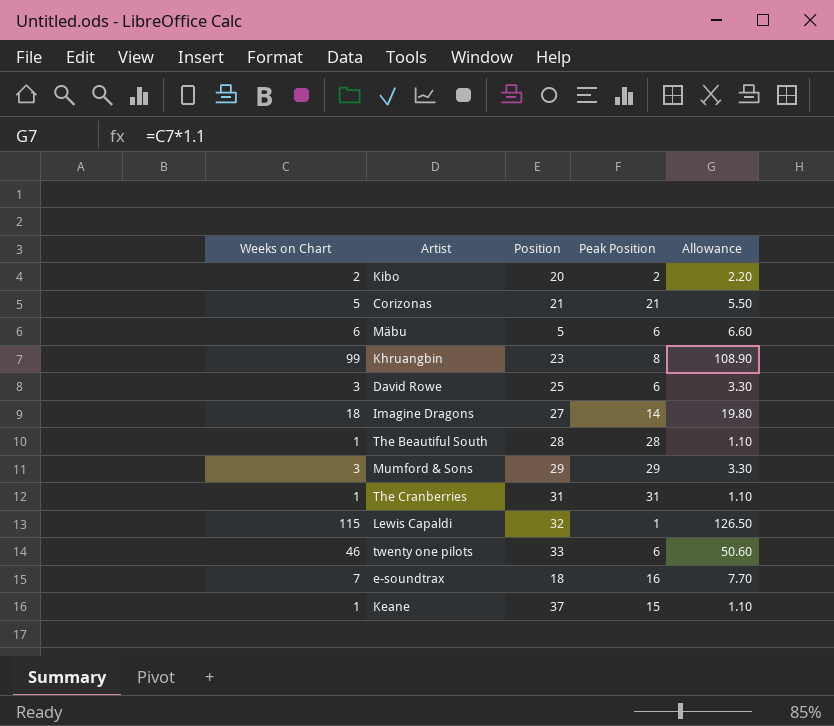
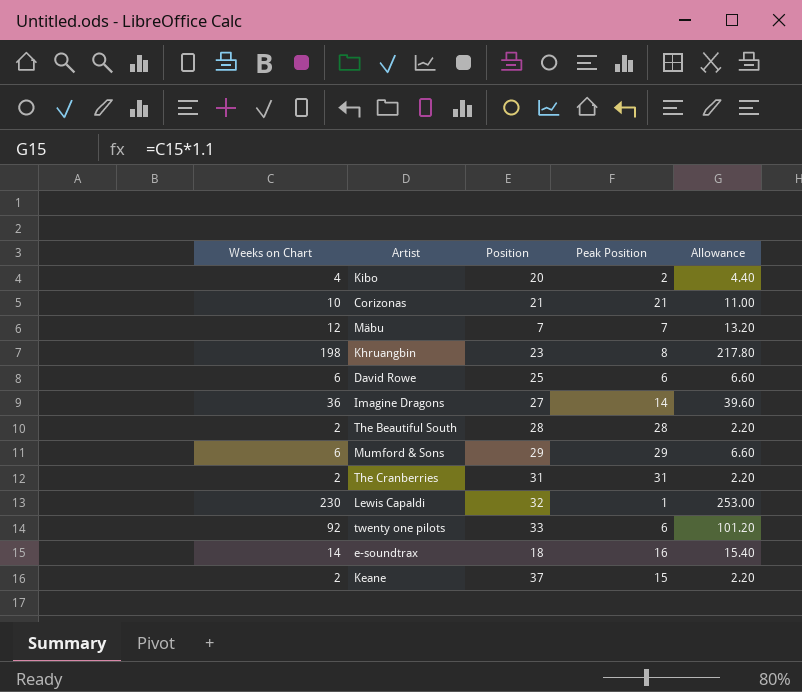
Kibo | Weeks on Chart: 2 -> 4
Kibo | Allowance: 2.20 -> 4.40
Corizonas | Weeks on Chart: 5 -> 10
Corizonas | Allowance: 5.50 -> 11.00
Mäbu | Weeks on Chart: 6 -> 12
Mäbu | Position: 5 -> 7
Mäbu | Peak Position: 6 -> 7
Mäbu | Allowance: 6.60 -> 13.20
Khruangbin | Weeks on Chart: 99 -> 198
Khruangbin | Allowance: 108.90 -> 217.80
David Rowe | Weeks on Chart: 3 -> 6
David Rowe | Allowance: 3.30 -> 6.60
Imagine Dragons | Weeks on Chart: 18 -> 36
Imagine Dragons | Allowance: 19.80 -> 39.60
The Beautiful South | Weeks on Chart: 1 -> 2
The Beautiful South | Allowance: 1.10 -> 2.20
Mumford & Sons | Weeks on Chart: 3 -> 6
Mumford & Sons | Allowance: 3.30 -> 6.60
The Cranberries | Weeks on Chart: 1 -> 2
The Cranberries | Allowance: 1.10 -> 2.20
Lewis Capaldi | Weeks on Chart: 115 -> 230
Lewis Capaldi | Allowance: 126.50 -> 253.00
twenty one pilots | Weeks on Chart: 46 -> 92
twenty one pilots | Allowance: 50.60 -> 101.20
e-soundtrax | Weeks on Chart: 7 -> 14
e-soundtrax | Allowance: 7.70 -> 15.40
Keane | Weeks on Chart: 1 -> 2
Keane | Allowance: 1.10 -> 2.20

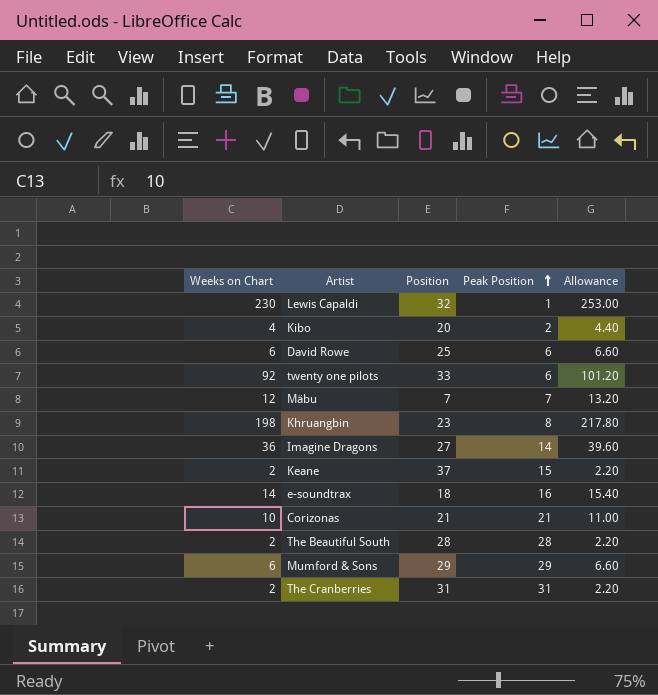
row order: none -> Peak Position ascending

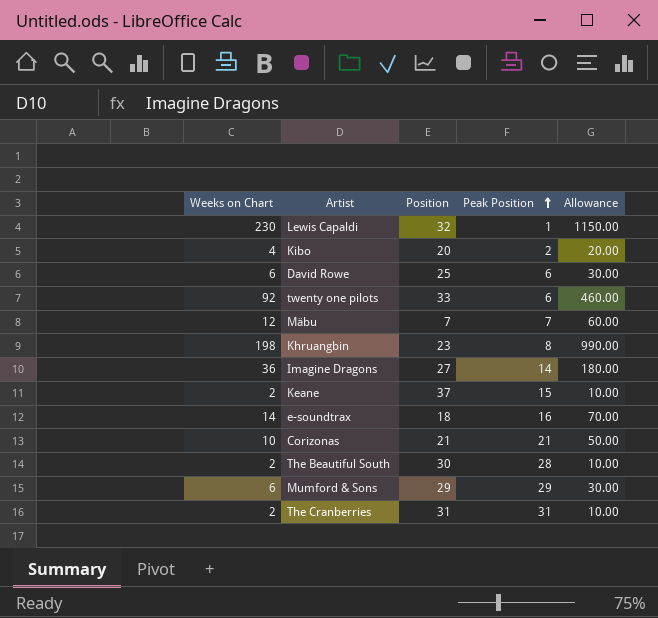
column Allowance | formula: [Weeks on Chart] * 1.1 -> [Weeks on Chart] * 5
The Beautiful South | Position: 28 -> 30

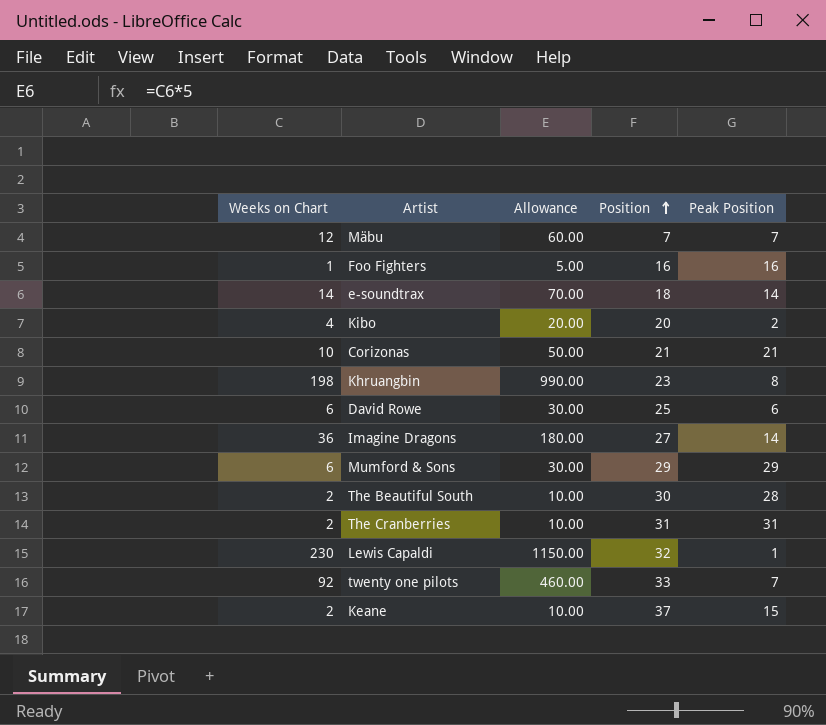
row order: Peak Position ascending -> Position ascending
column Allowance | position: 5 -> 3
row Foo Fighters: none -> 1 | 5.00 | 16 | 16
e-soundtrax | Peak Position: 16 -> 14
twenty one pilots | Peak Position: 6 -> 7

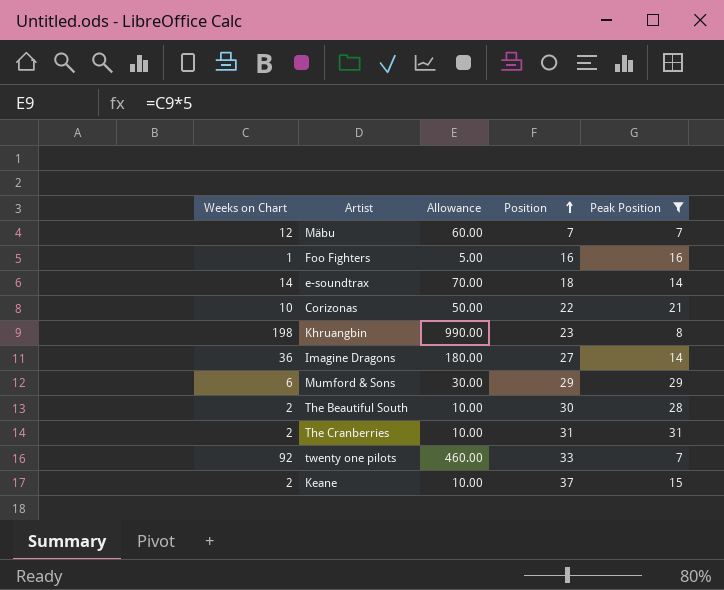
filter: none -> Peak Position >= 7
Corizonas | Position: 21 -> 22

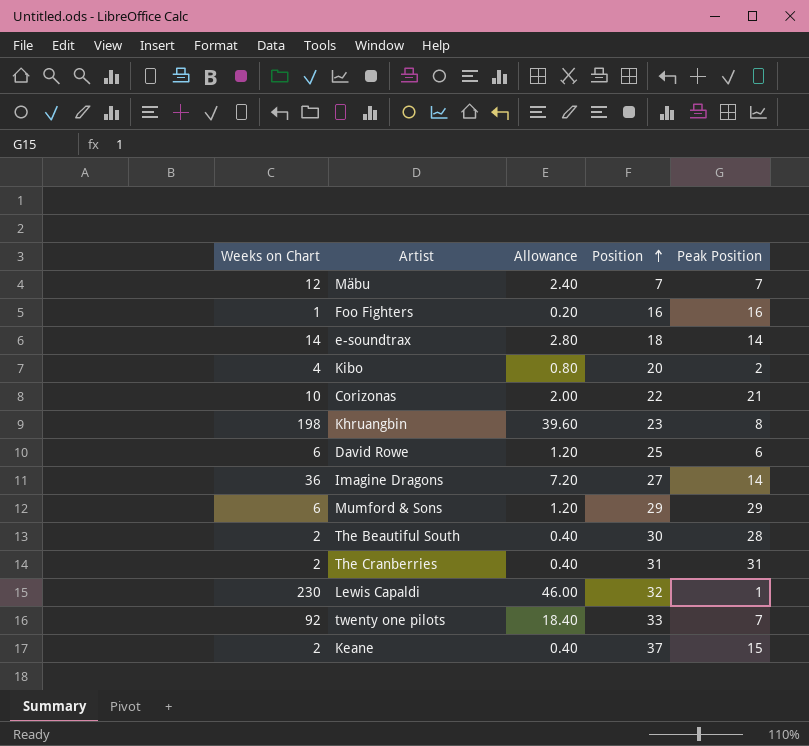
filter: Peak Position >= 7 -> none
column Allowance | formula: [Weeks on Chart] * 5 -> [Weeks on Chart] * 0.2

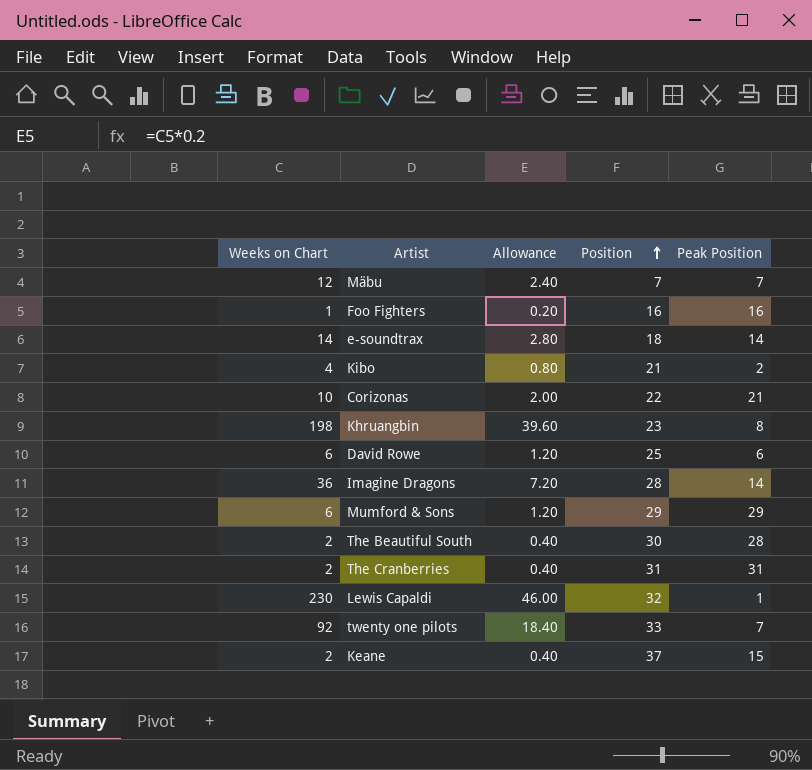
Kibo | Position: 20 -> 21
Imagine Dragons | Position: 27 -> 28

